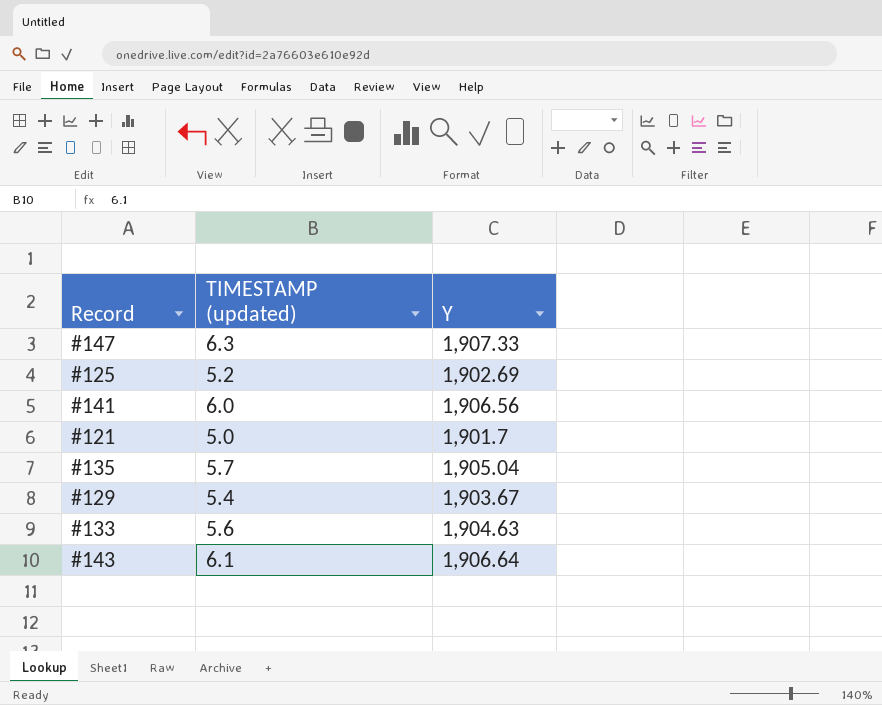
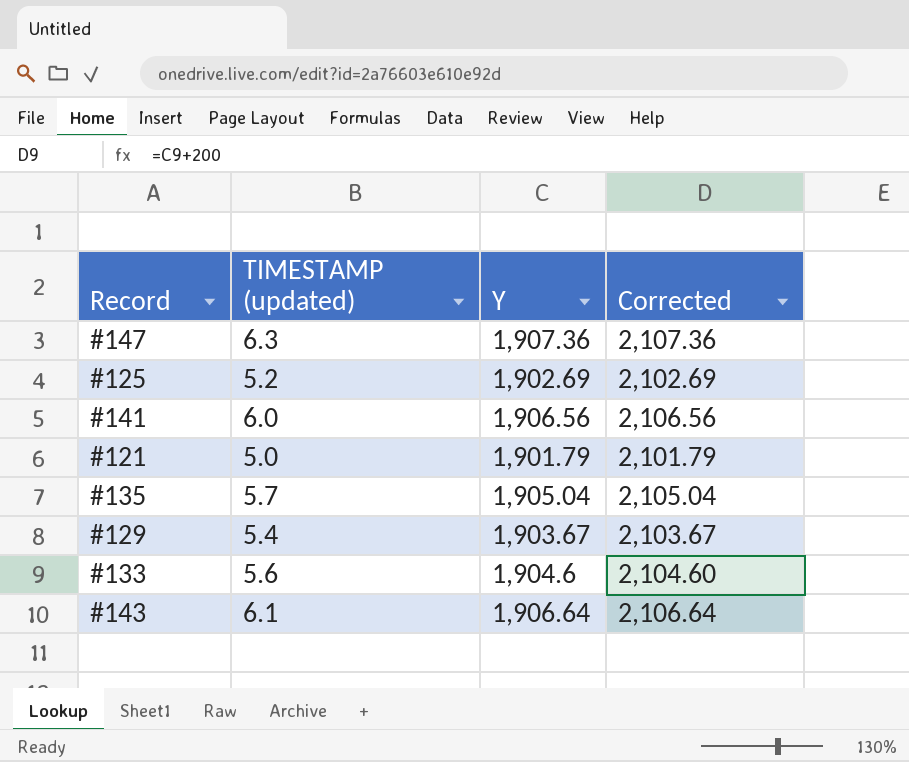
column Corrected | formula: none -> [Y] + 200
#147 | Y: 1,907.33 -> 1,907.36
#121 | Y: 1,901.7 -> 1,901.79
#133 | Y: 1,904.63 -> 1,904.6

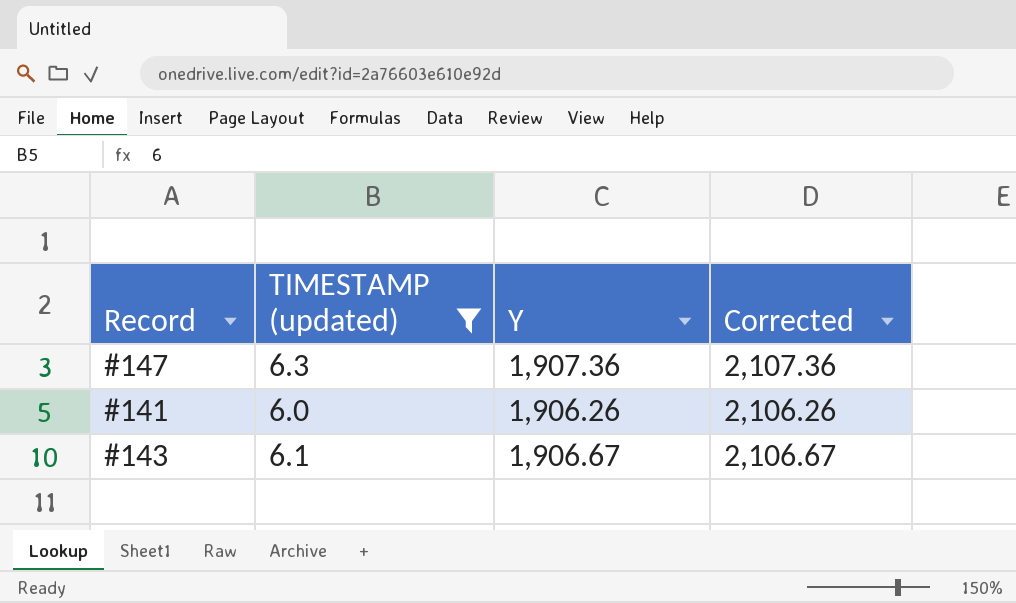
filter: none -> TIMESTAMP (updated) >= 6.0
#141 | Y: 1,906.56 -> 1,906.26
#141 | Corrected: 2,106.56 -> 2,106.26
#143 | Y: 1,906.64 -> 1,906.67
#143 | Corrected: 2,106.64 -> 2,106.67

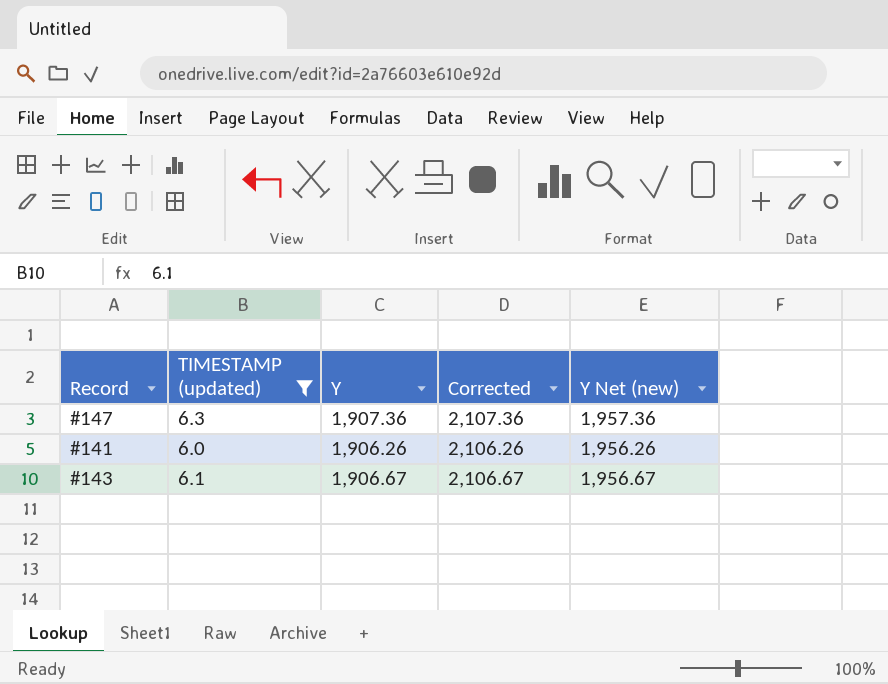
column Y Net (new) | formula: none -> [Y] + 50

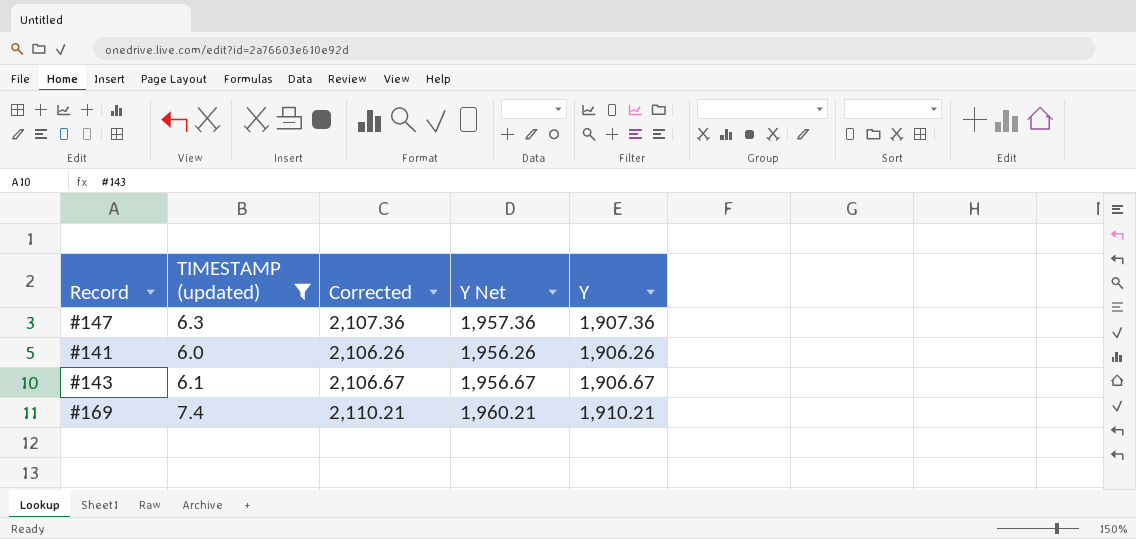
column name: Y Net (new) -> Y Net
column Y | position: 3 -> 5
row #169: none -> 7.4 | 2,110.21 | 1,960.21 | 1,910.21

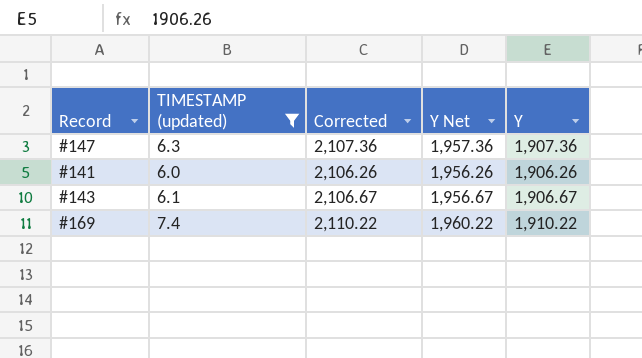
#169 | Corrected: 2,110.21 -> 2,110.22
#169 | Y Net: 1,960.21 -> 1,960.22
#169 | Y: 1,910.21 -> 1,910.22

